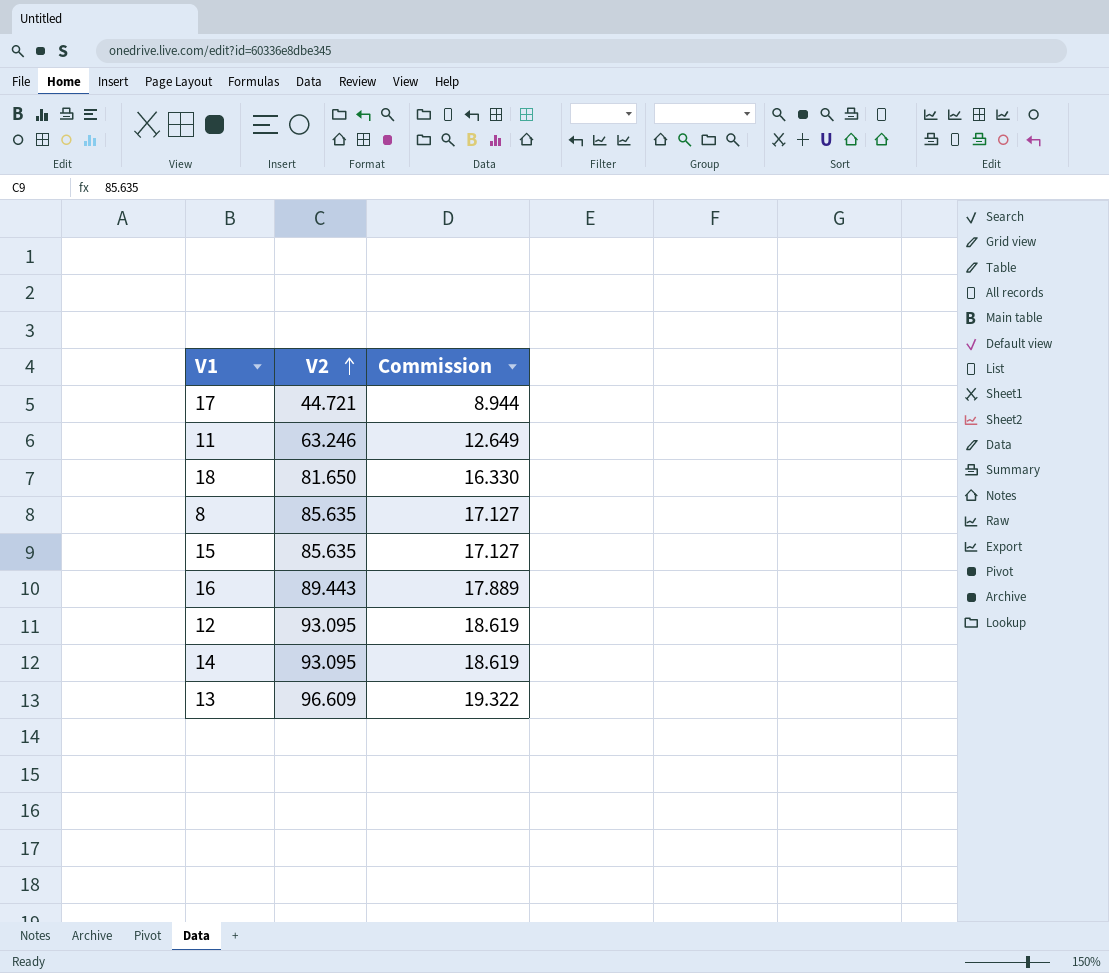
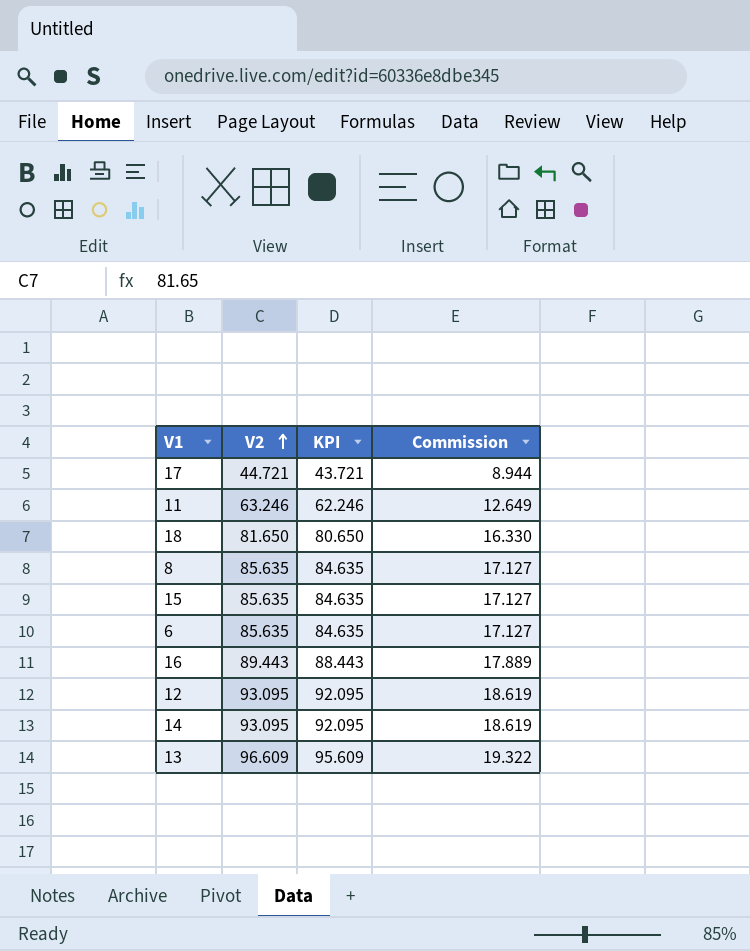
column KPI | formula: none -> [V2] - 1
row 6: none -> 85.635 | 84.635 | 17.127

